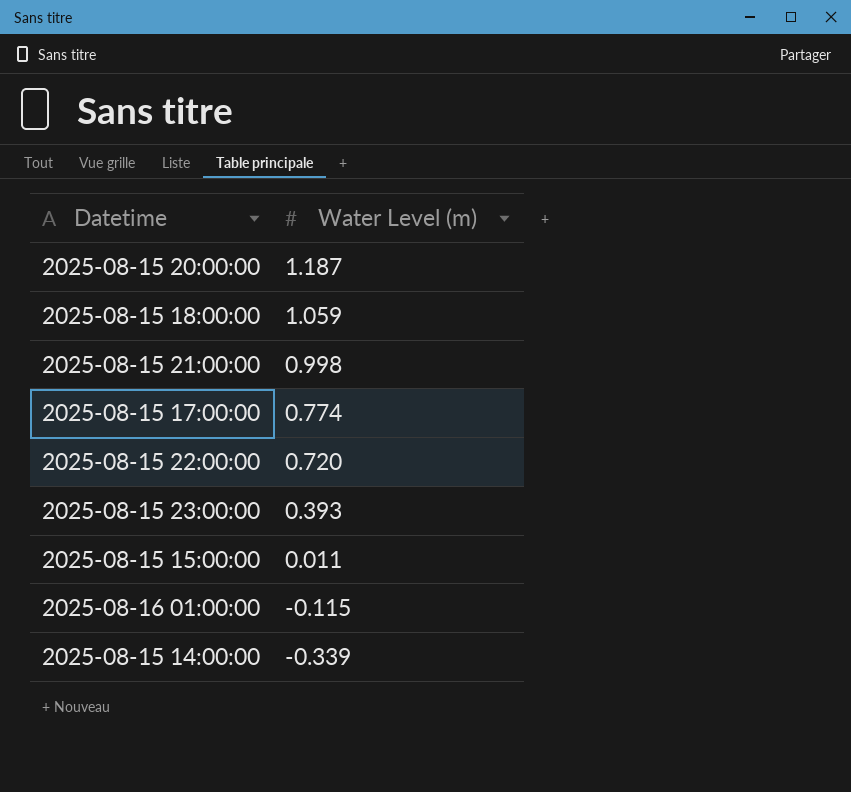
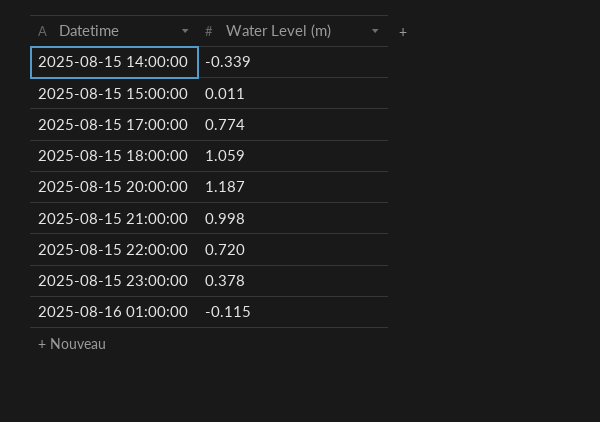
row order: Water Level (m) descending -> Datetime ascending
2025-08-15 23:00:00 | Water Level (m): 0.393 -> 0.378

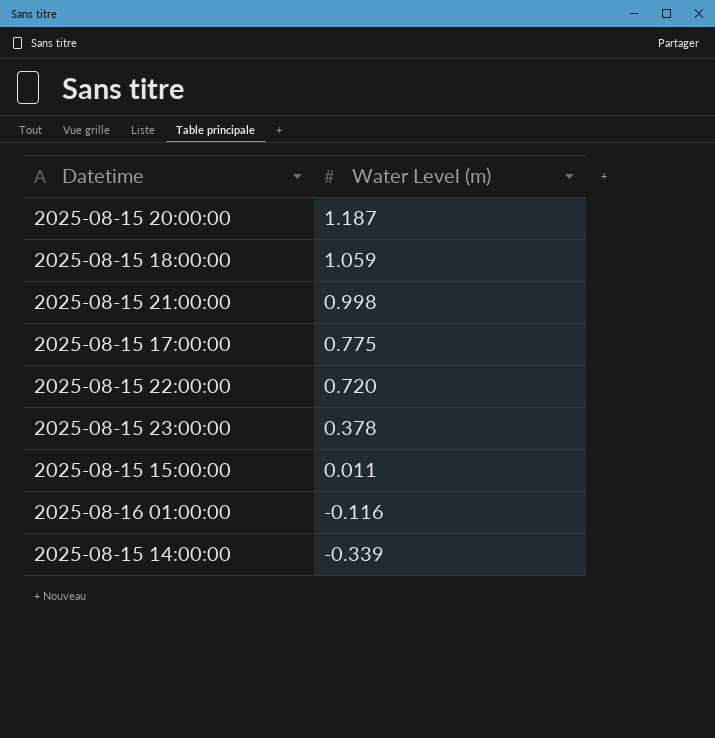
row order: Datetime ascending -> Water Level (m) descending
2025-08-15 17:00:00 | Water Level (m): 0.774 -> 0.775
2025-08-16 01:00:00 | Water Level (m): -0.115 -> -0.116

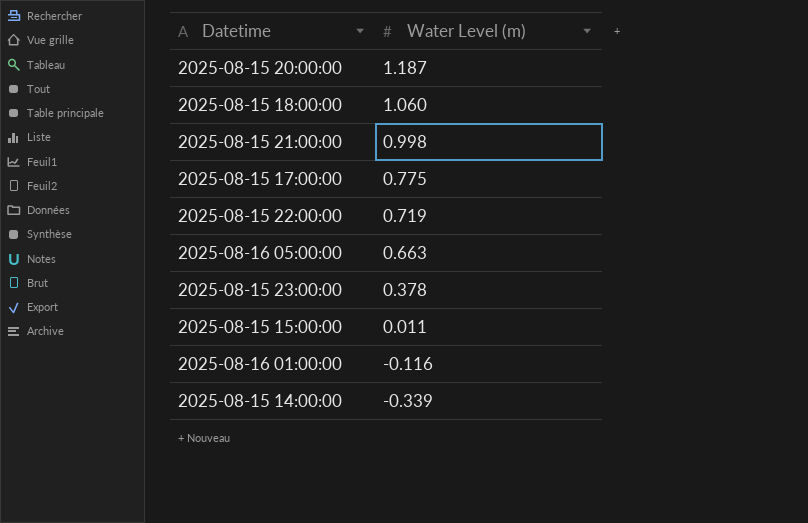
2025-08-15 18:00:00 | Water Level (m): 1.059 -> 1.060
2025-08-15 22:00:00 | Water Level (m): 0.720 -> 0.719
row 2025-08-16 05:00:00: none -> 0.663

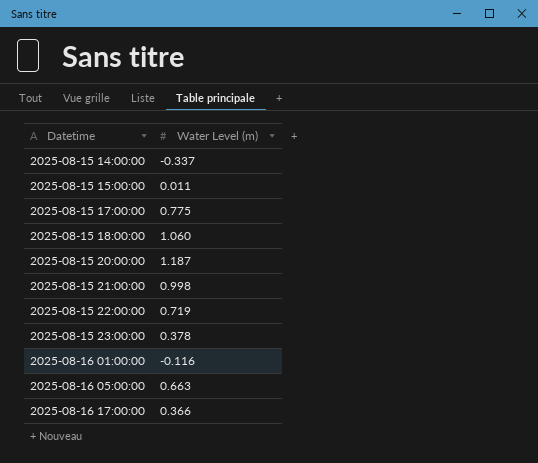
row order: Water Level (m) descending -> Datetime ascending
2025-08-15 14:00:00 | Water Level (m): -0.339 -> -0.337
row 2025-08-16 17:00:00: none -> 0.366

